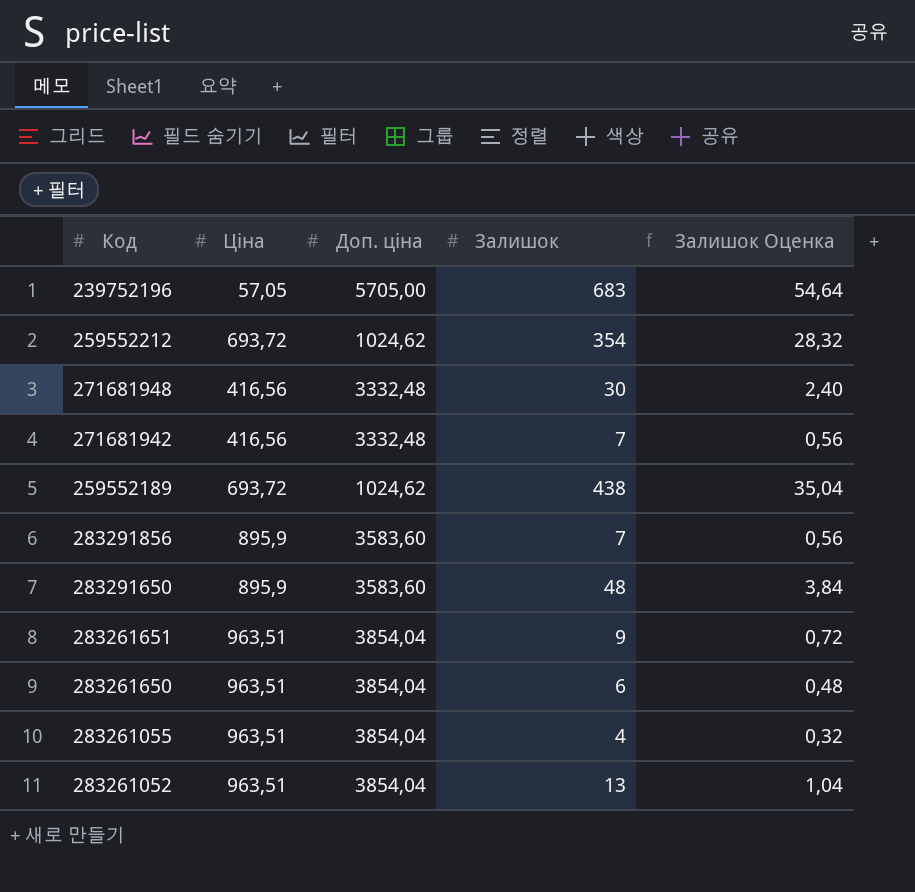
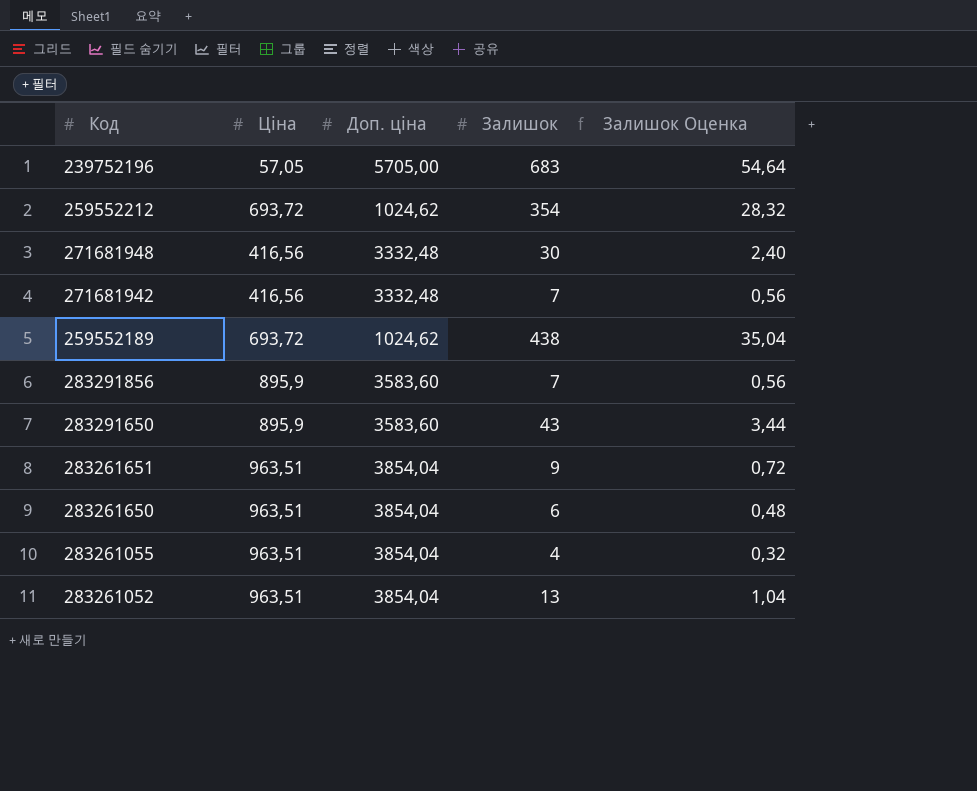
283291650 | Залишок: 48 -> 43
283291650 | Залишок Оценка: 3,84 -> 3,44

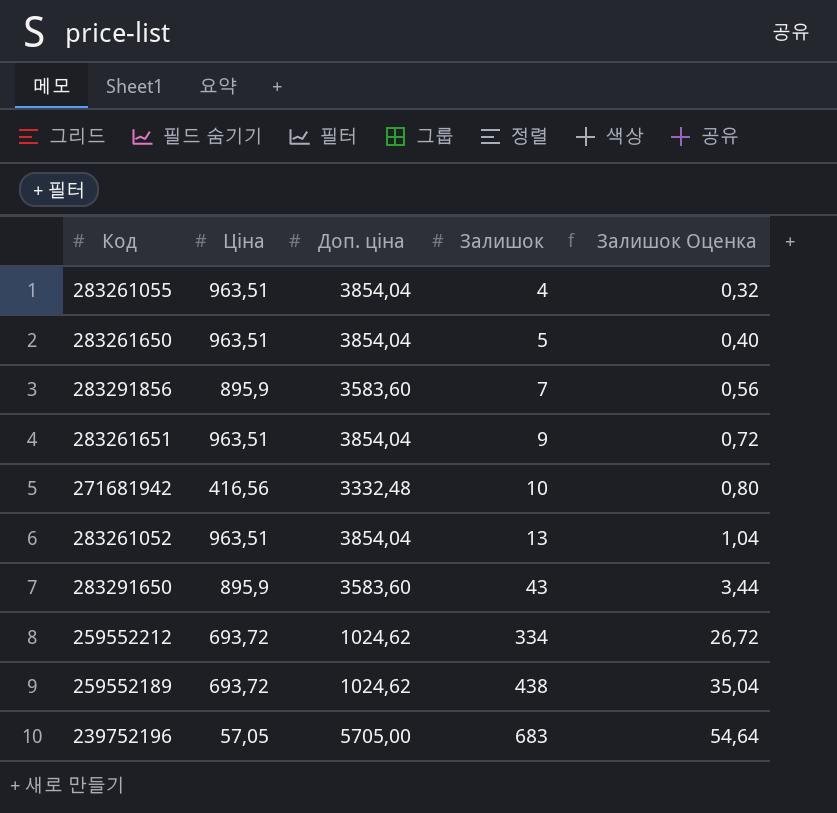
row order: none -> Залишок ascending
row 271681948: 416,56 | 3332,48 | 30 | 2,40 -> none
283261650 | Залишок: 6 -> 5
283261650 | Залишок Оценка: 0,48 -> 0,40
271681942 | Залишок: 7 -> 10
271681942 | Залишок Оценка: 0,56 -> 0,80
259552212 | Залишок: 354 -> 334
259552212 | Залишок Оценка: 28,32 -> 26,72

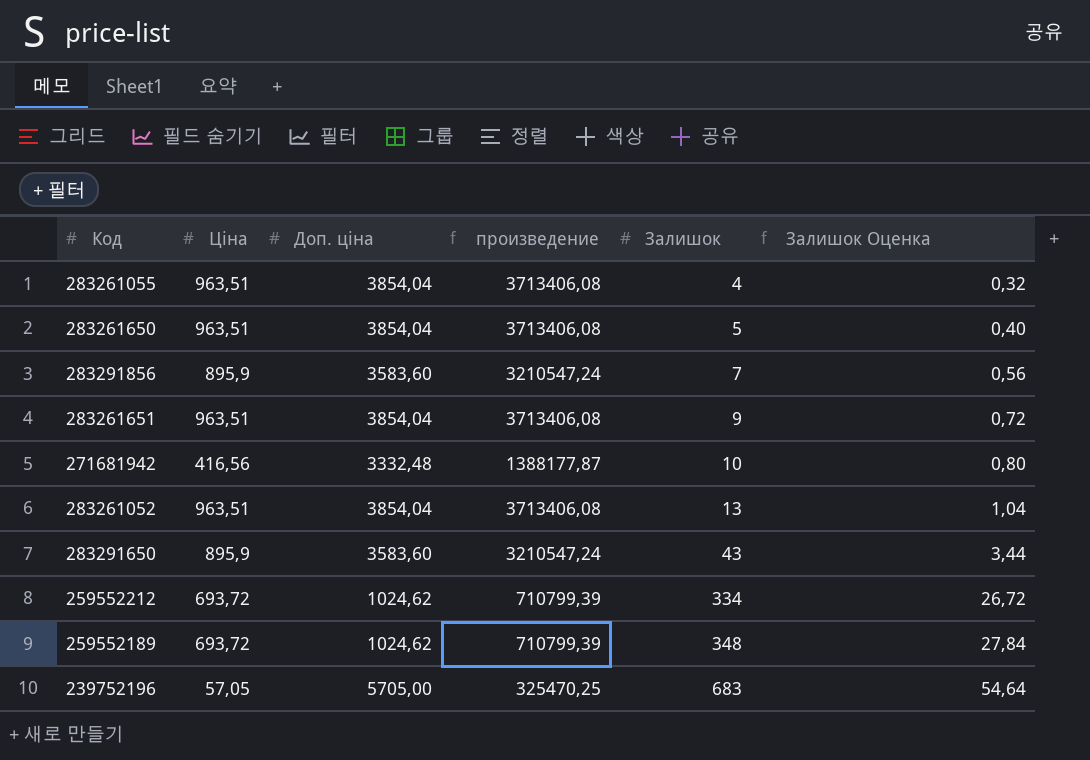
column произведение | formula: none -> [Ціна] * [Доп. ціна]
259552189 | Залишок: 438 -> 348
259552189 | Залишок Оценка: 35,04 -> 27,84

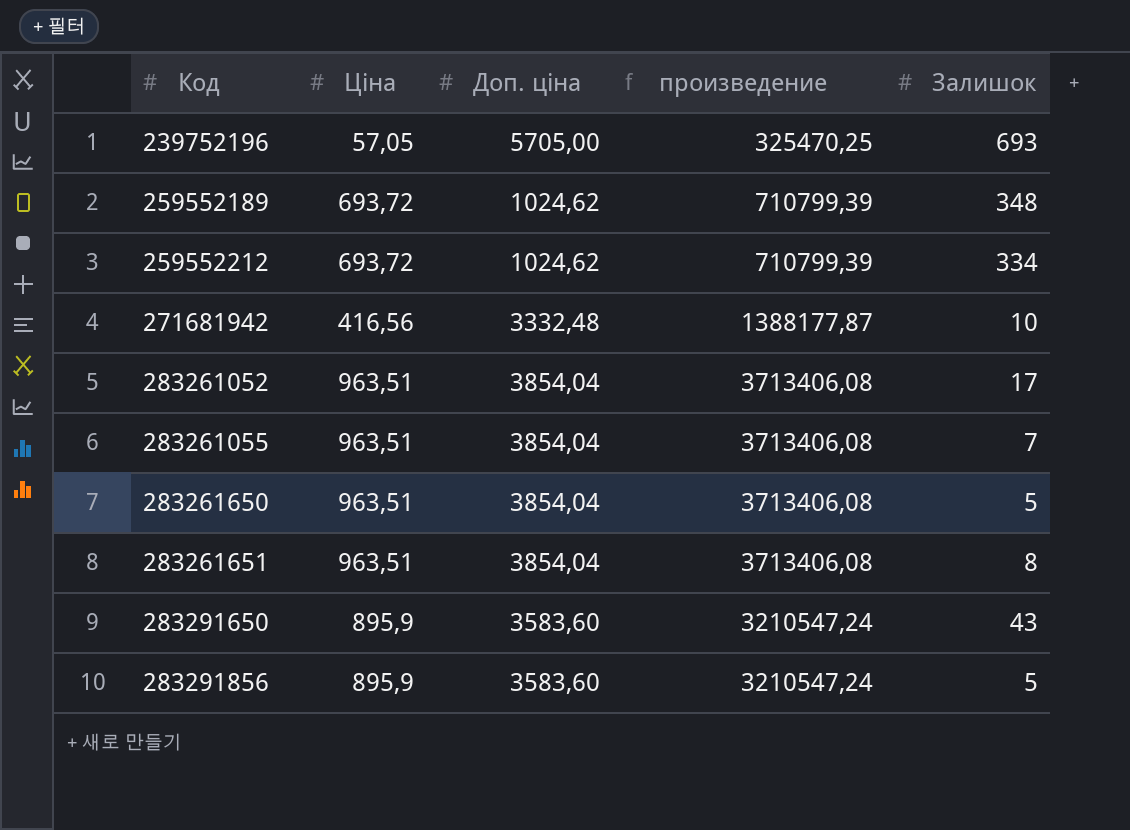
row order: Залишок ascending -> Код ascending
column Залишок Оценка | formula: [Залишок] * 0,08 -> none
239752196 | Залишок: 683 -> 693
283261052 | Залишок: 13 -> 17
283261055 | Залишок: 4 -> 7
283261651 | Залишок: 9 -> 8
283291856 | Залишок: 7 -> 5

